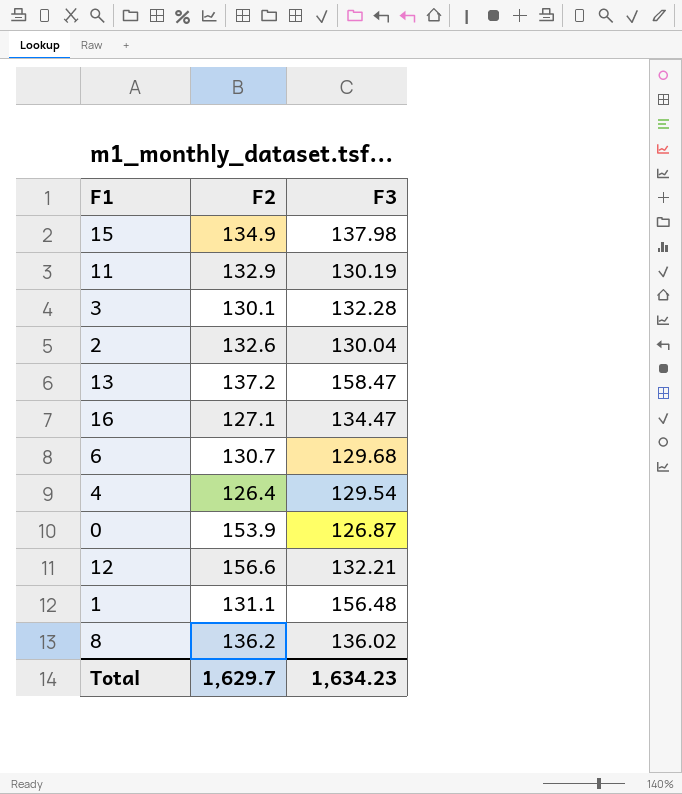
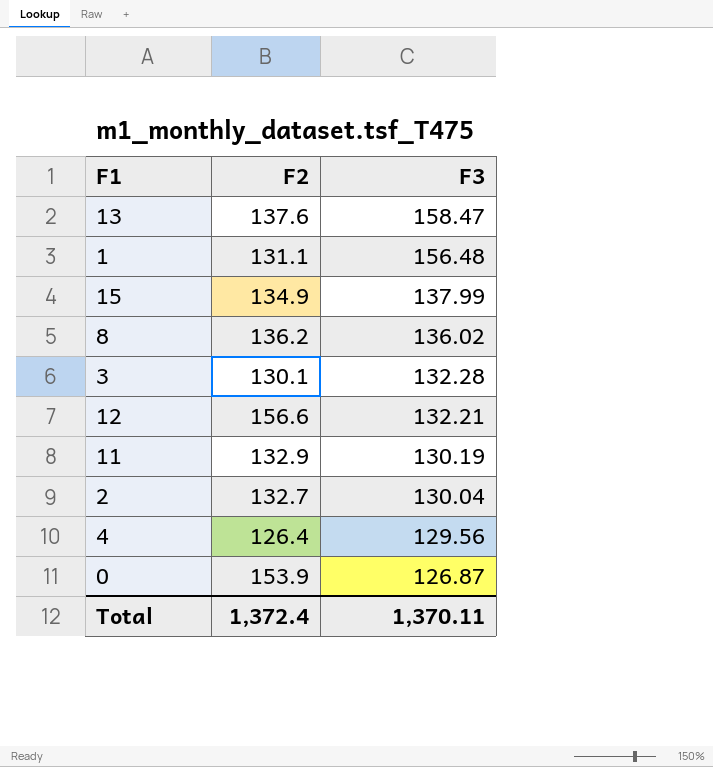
row order: none -> F3 descending
row 16: 127.1 | 134.47 -> none
row 6: 130.7 | 129.68 -> none
13 | F2: 137.2 -> 137.6
15 | F3: 137.98 -> 137.99
2 | F2: 132.6 -> 132.7
4 | F3: 129.54 -> 129.56
Total | F2: 1,629.7 -> 1,372.4
Total | F3: 1,634.23 -> 1,370.11

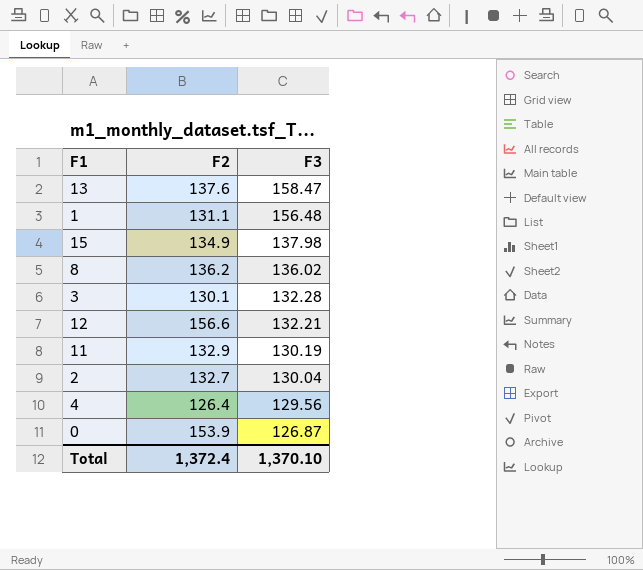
15 | F3: 137.99 -> 137.98
Total | F3: 1,370.11 -> 1,370.10

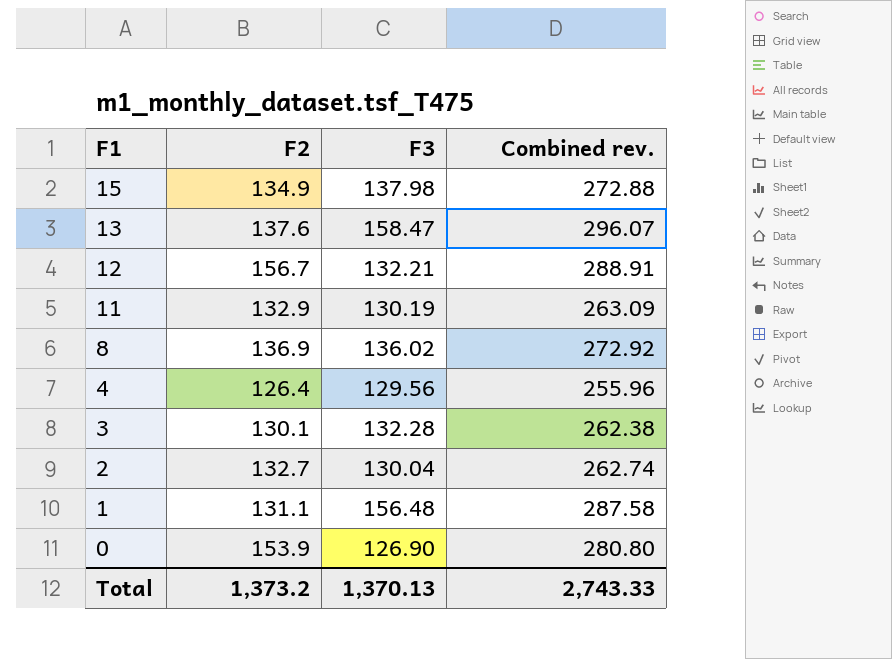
row order: F3 descending -> F1 descending
column Combined rev. | formula: none -> [F2] + [F3]
12 | F2: 156.6 -> 156.7
8 | F2: 136.2 -> 136.9
0 | F3: 126.87 -> 126.90
Total | F2: 1,372.4 -> 1,373.2
Total | F3: 1,370.10 -> 1,370.13

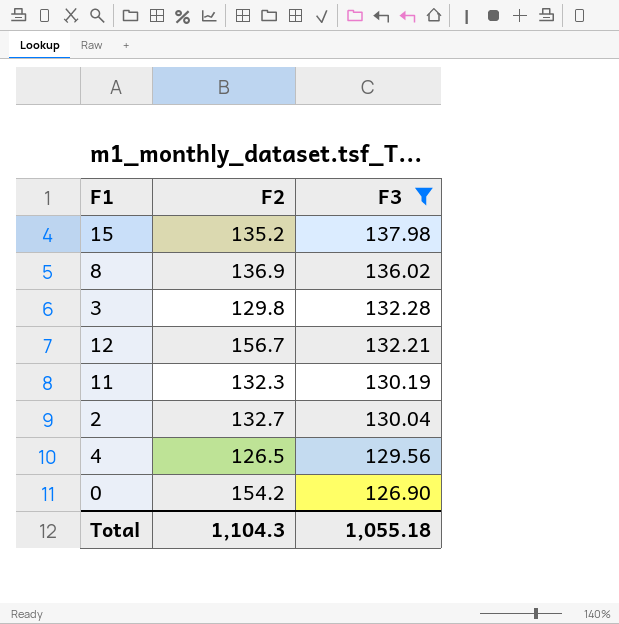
filter: none -> F3 <= 137.98
row order: F1 descending -> F3 descending
column Combined rev. | formula: [F2] + [F3] -> none
15 | F2: 134.9 -> 135.2
3 | F2: 130.1 -> 129.8
11 | F2: 132.9 -> 132.3
4 | F2: 126.4 -> 126.5
0 | F2: 153.9 -> 154.2
Total | F2: 1,373.2 -> 1,104.3
Total | F3: 1,370.13 -> 1,055.18

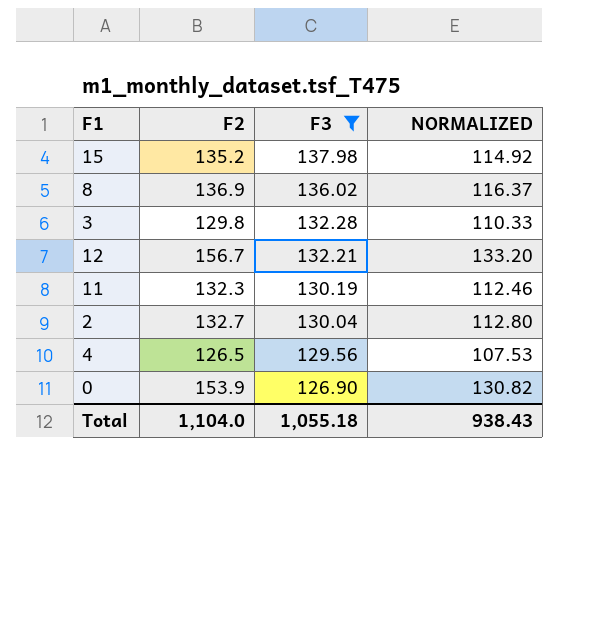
column NORMALIZED | formula: none -> [F2] * 0.85
0 | F2: 154.2 -> 153.9
Total | F2: 1,104.3 -> 1,104.0

